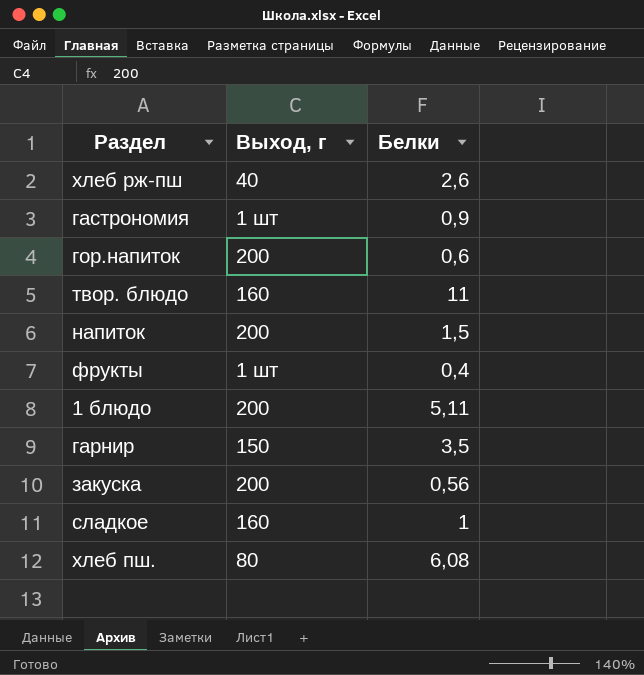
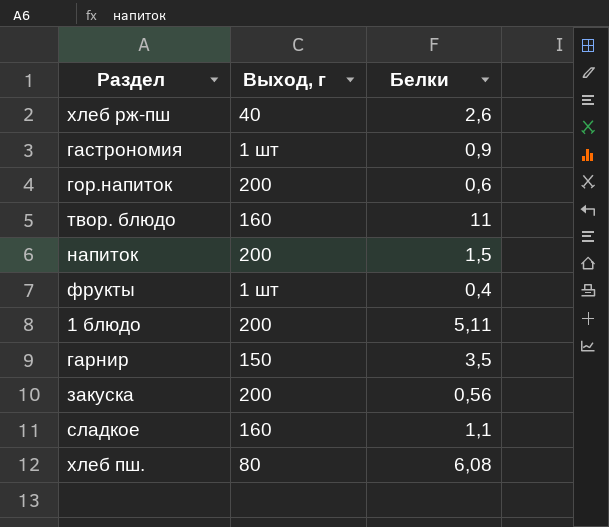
сладкое | Белки: 1 -> 1,1

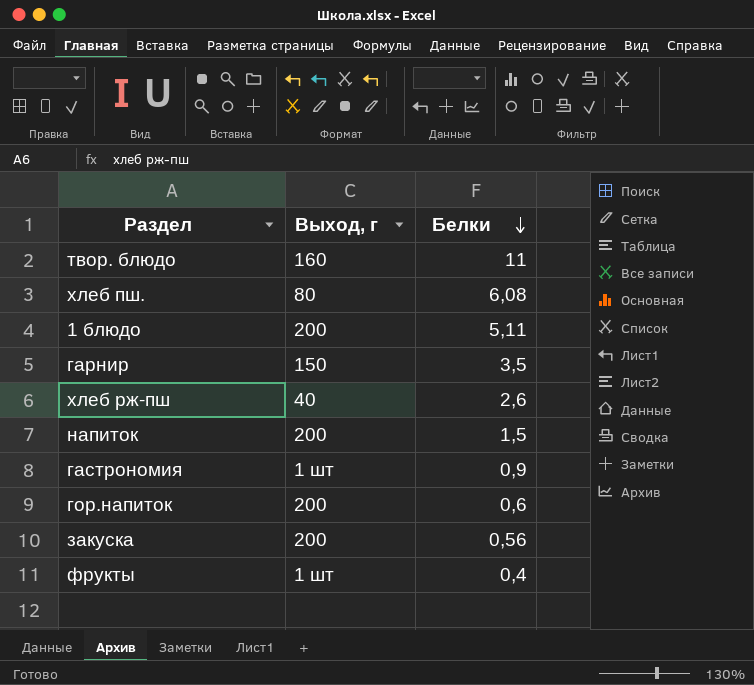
row order: none -> Белки descending
row сладкое: 160 | 1,1 -> none

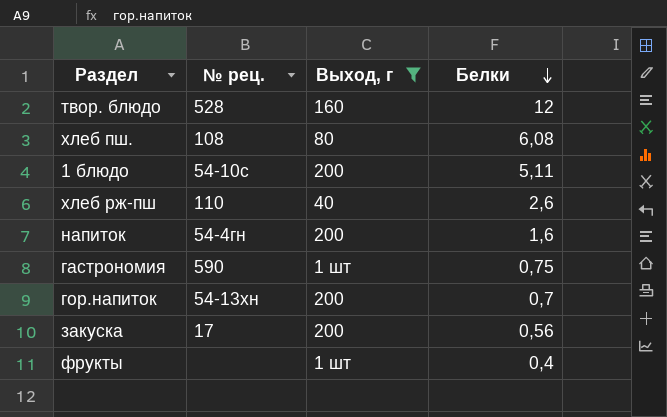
filter: none -> Выход, г != 150
column № рец. | position: none -> 2
твор. блюдо | Белки: 11 -> 12
напиток | Белки: 1,5 -> 1,6
гастрономия | Белки: 0,9 -> 0,75
гор.напиток | Белки: 0,6 -> 0,7

